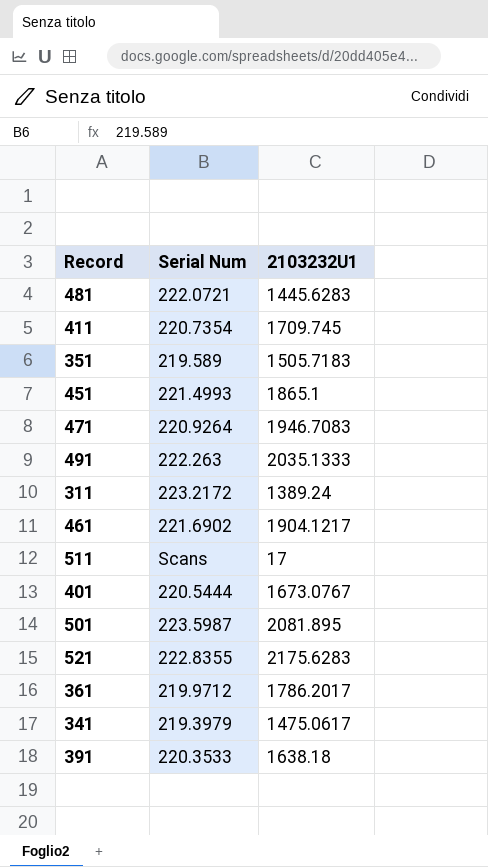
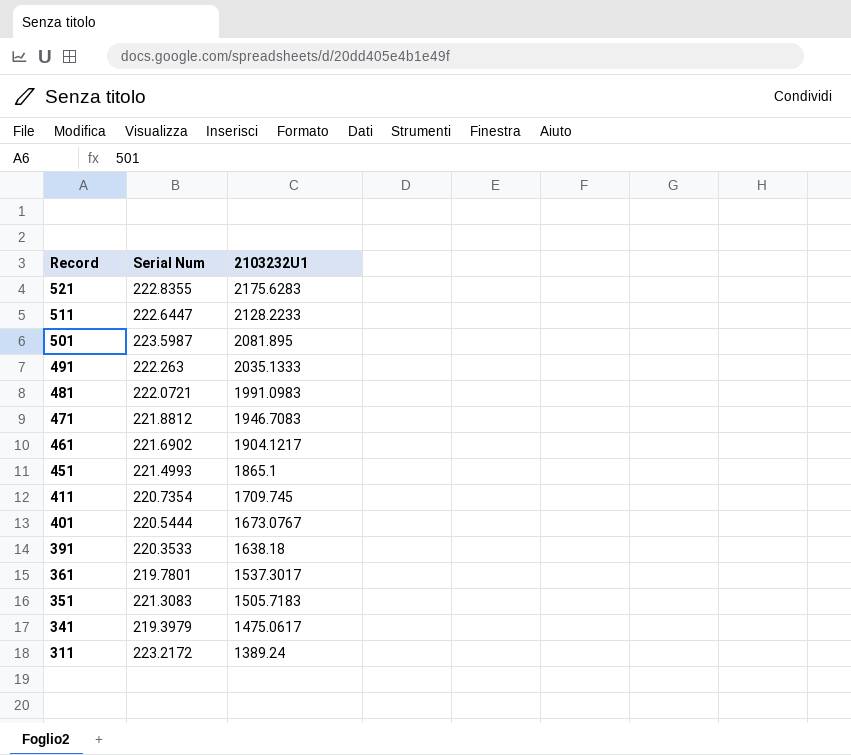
row order: none -> Record descending
511 | Serial Num: Scans -> 222.6447
511 | 2103232U1: 17 -> 2128.2233
481 | 2103232U1: 1445.6283 -> 1991.0983
471 | Serial Num: 220.9264 -> 221.8812
361 | Serial Num: 219.9712 -> 219.7801
361 | 2103232U1: 1786.2017 -> 1537.3017
351 | Serial Num: 219.589 -> 221.3083

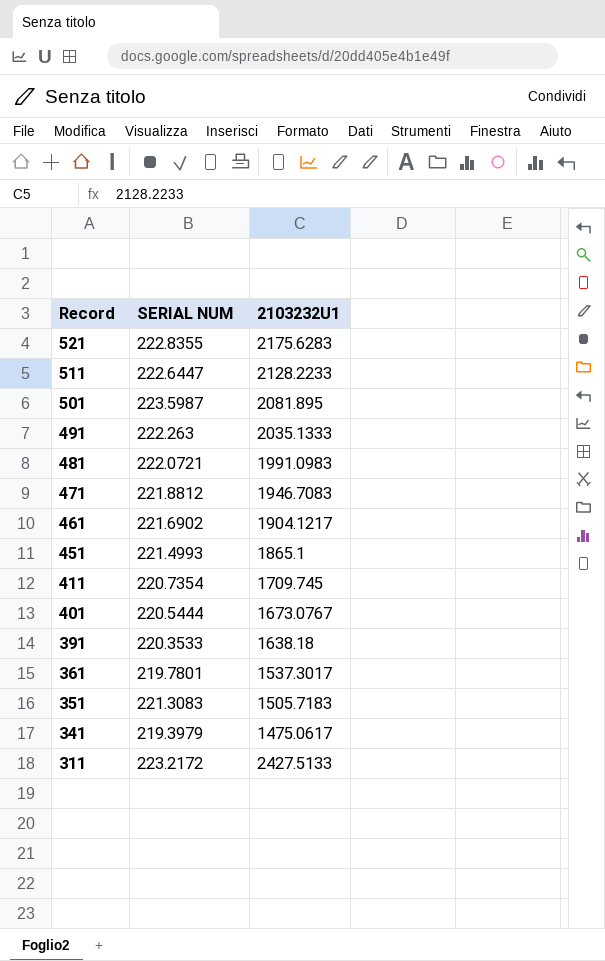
column name: Serial Num -> SERIAL NUM
311 | 2103232U1: 1389.24 -> 2427.5133

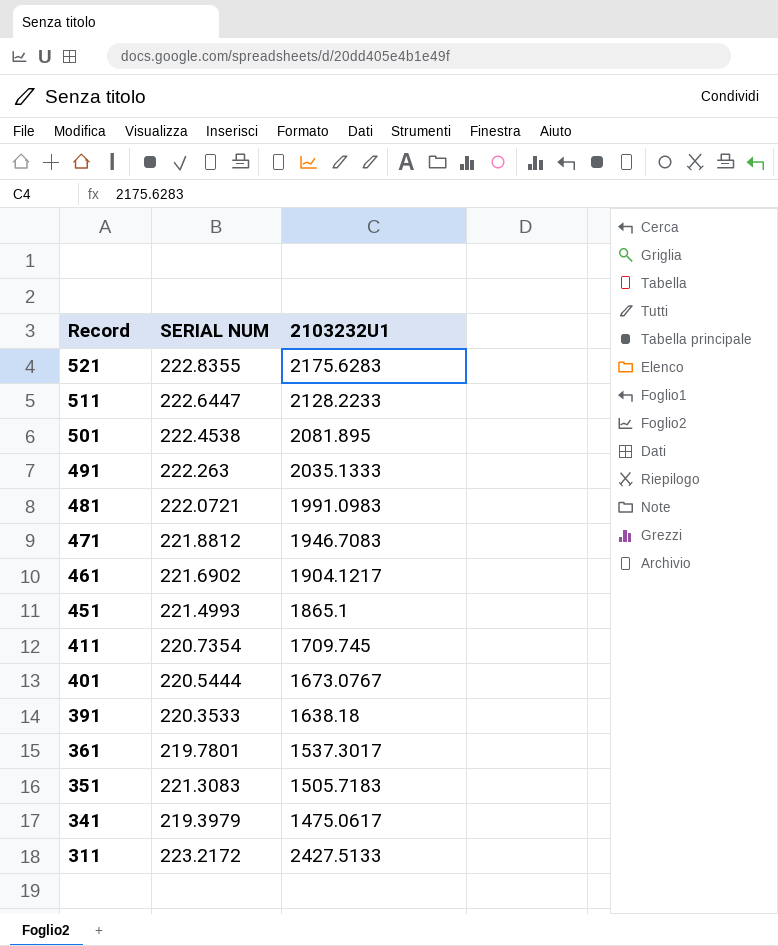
501 | SERIAL NUM: 223.5987 -> 222.4538

